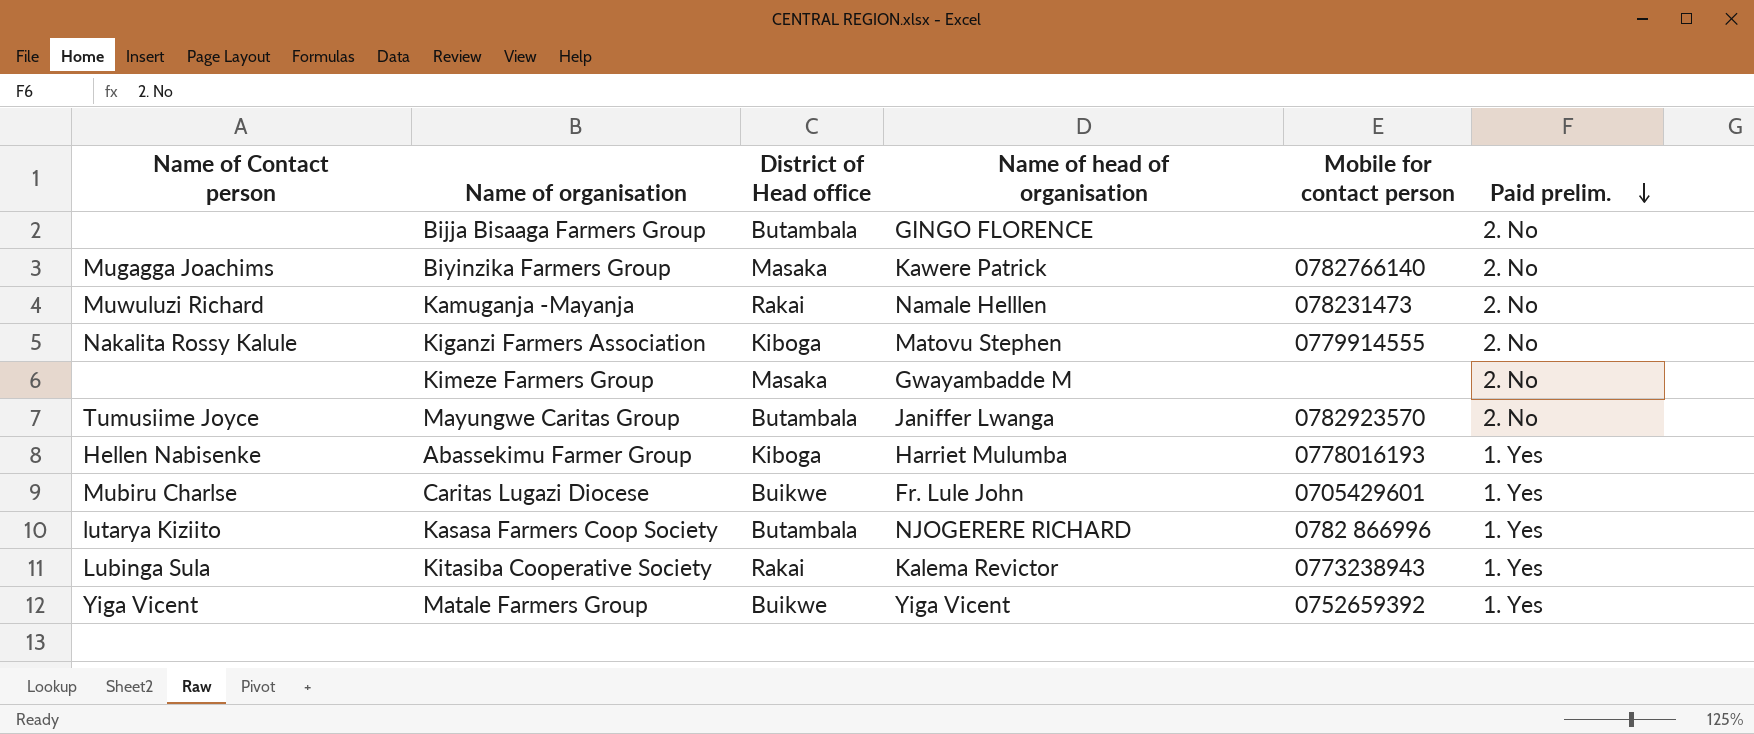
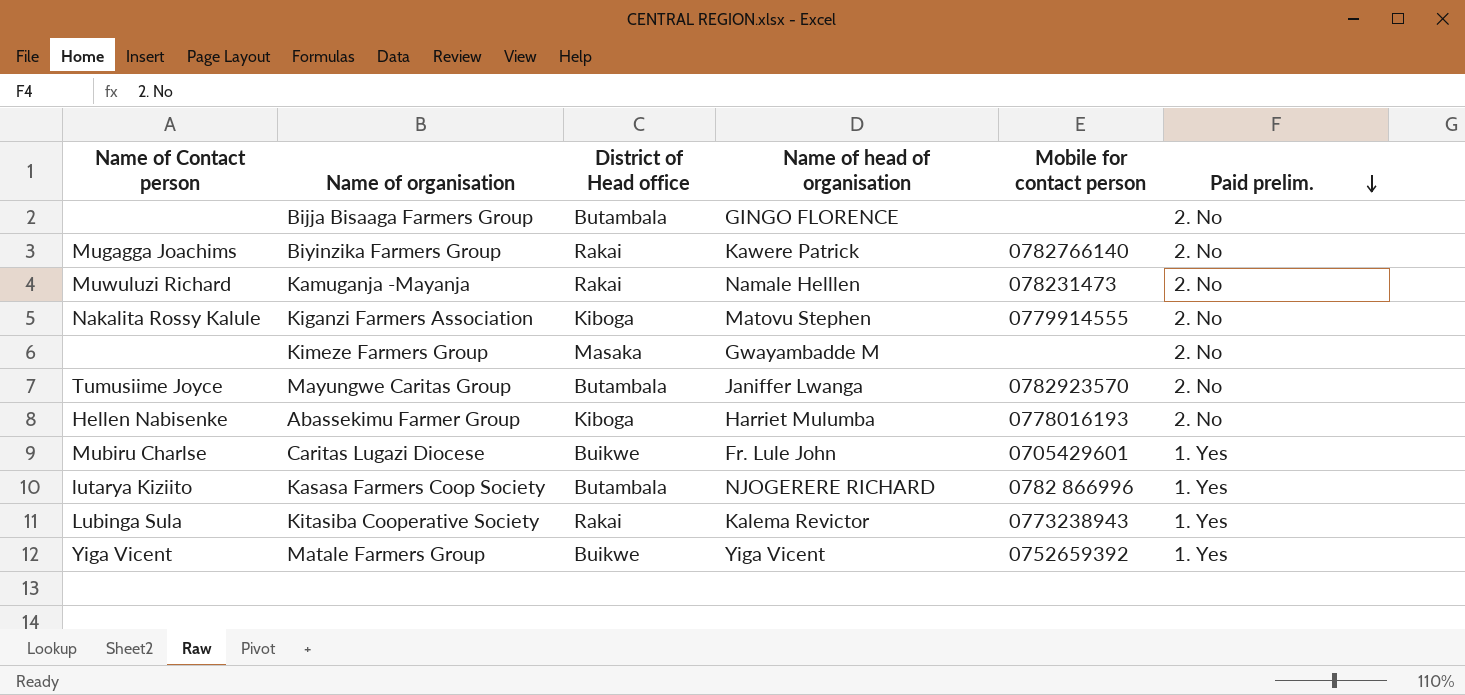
Biyinzika Farmers Group | District of Head office: Masaka -> Rakai
Abassekimu Farmer Group | Paid prelim.: 1. Yes -> 2. No

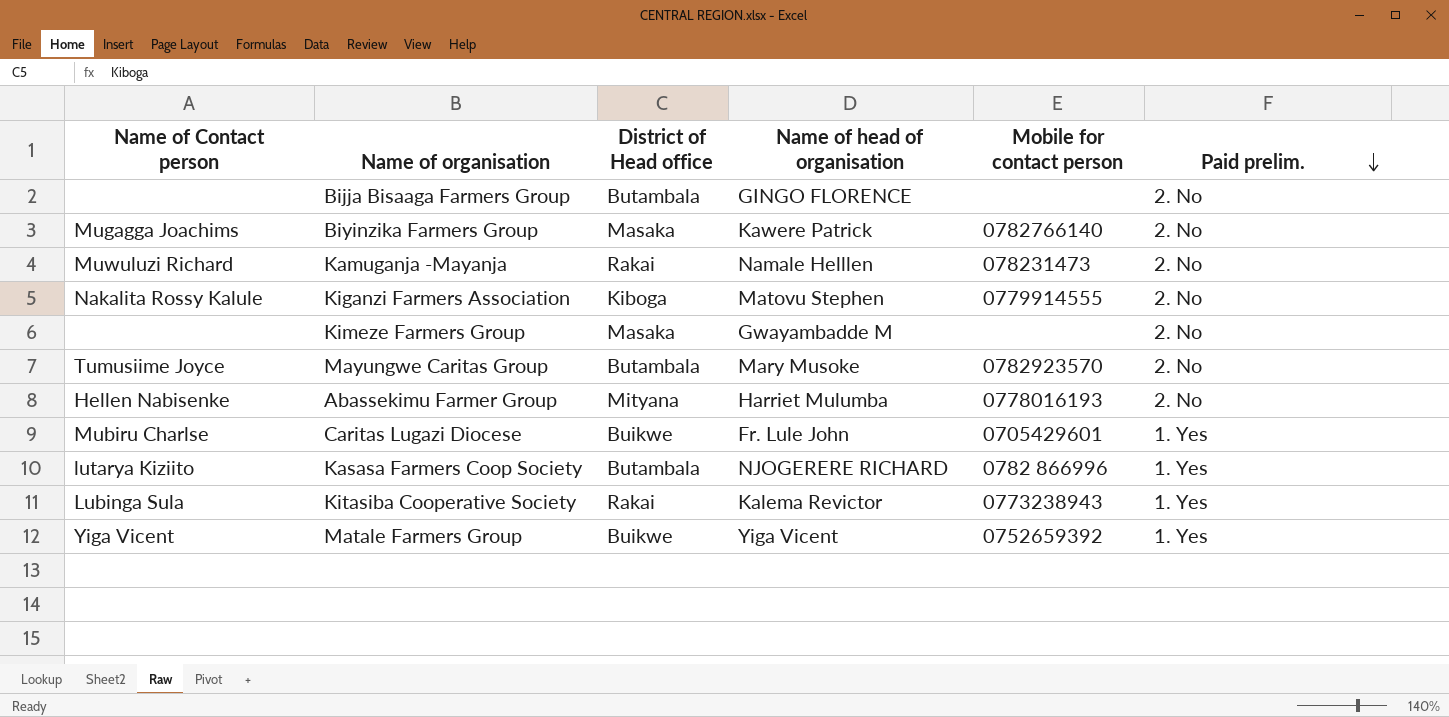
Biyinzika Farmers Group | District of Head office: Rakai -> Masaka
Mayungwe Caritas Group | Name of head of organisation: Janiffer Lwanga -> Mary Musoke
Abassekimu Farmer Group | District of Head office: Kiboga -> Mityana

